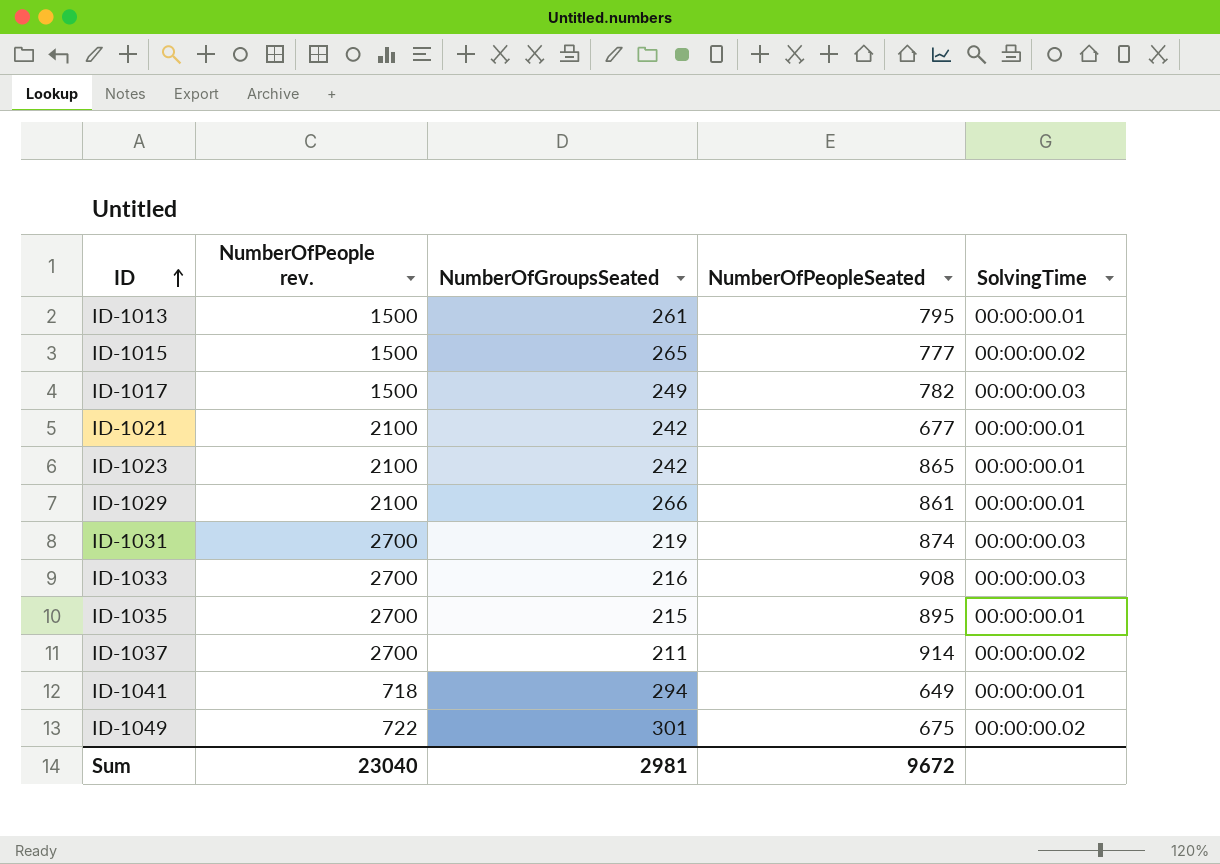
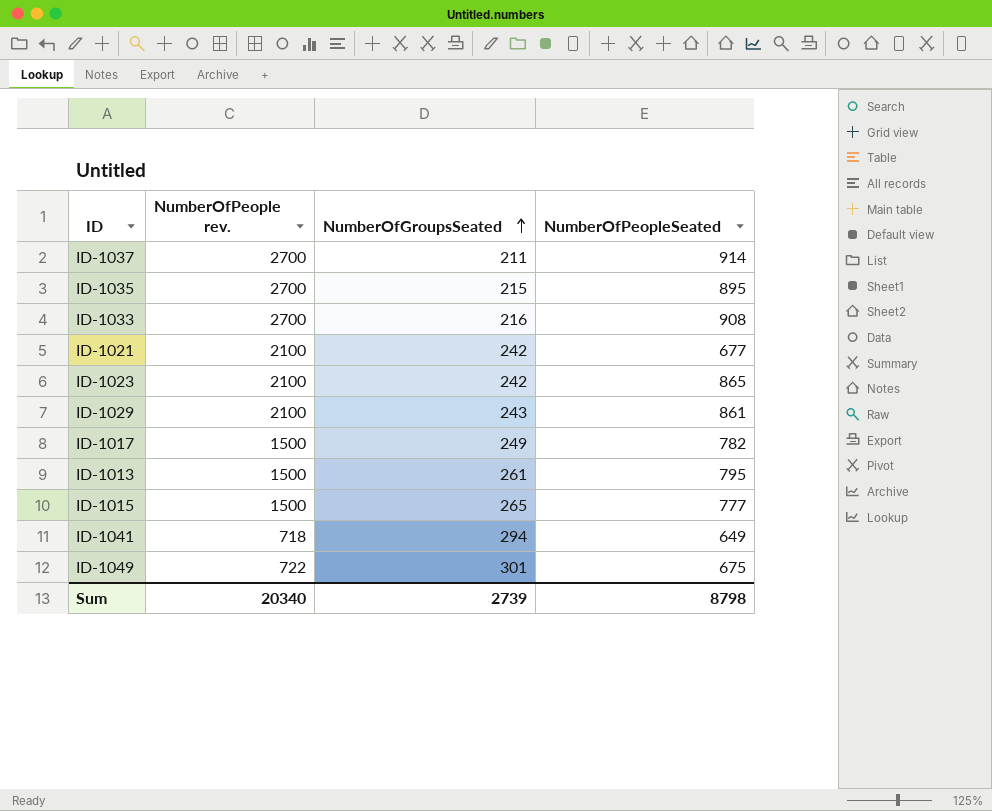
row order: ID ascending -> NumberOfGroupsSeated ascending
column SolvingTime | position: 5 -> none
row ID-1031: 2700 | 219 | 874 | 00:00:00.03 -> none
ID-1029 | NumberOfGroupsSeated: 266 -> 243
Sum | NumberOfPeople rev.: 23040 -> 20340
Sum | NumberOfGroupsSeated: 2981 -> 2739
Sum | NumberOfPeopleSeated: 9672 -> 8798

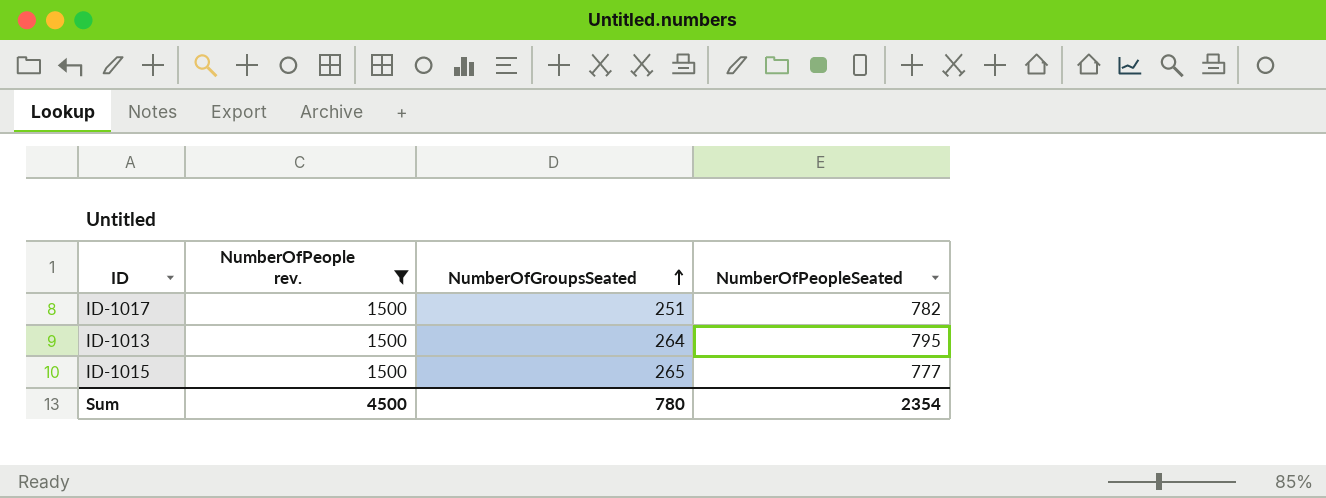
filter: none -> NumberOfPeople rev. = 1500
ID-1017 | NumberOfGroupsSeated: 249 -> 251
ID-1013 | NumberOfGroupsSeated: 261 -> 264
Sum | NumberOfPeople rev.: 20340 -> 4500
Sum | NumberOfGroupsSeated: 2739 -> 780
Sum | NumberOfPeopleSeated: 8798 -> 2354

